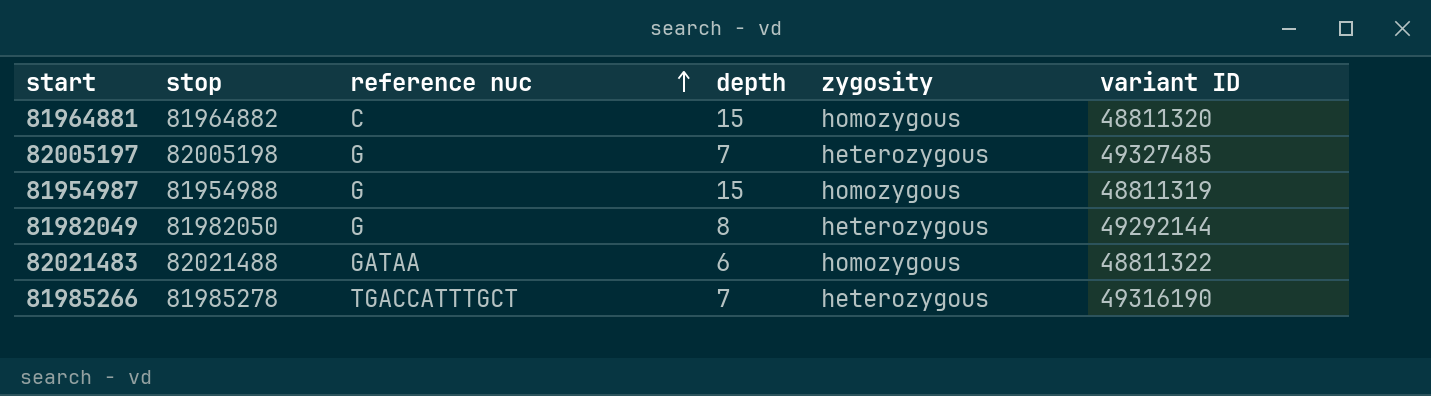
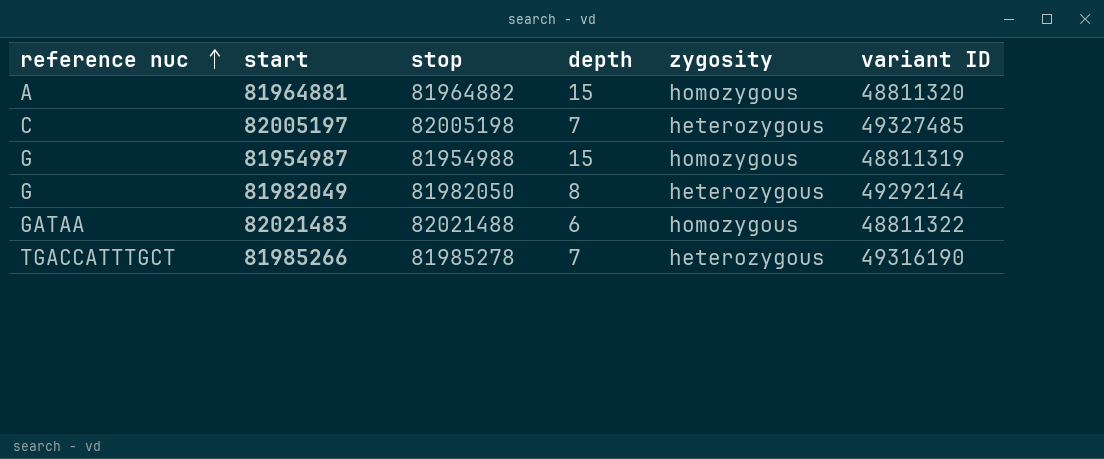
column reference nuc | position: 3 -> 1
81964881 | reference nuc: C -> A
82005197 | reference nuc: G -> C

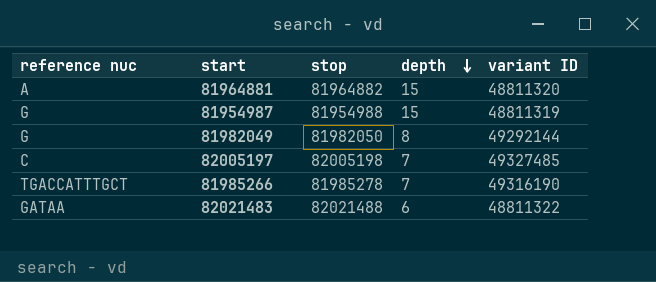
row order: reference nuc ascending -> depth descending
column zygosity | position: 5 -> none

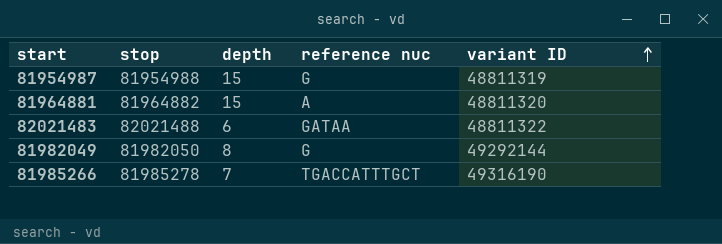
row order: depth descending -> variant ID ascending
column reference nuc | position: 1 -> 4
row 82005197: C | 82005198 | 7 | 49327485 -> none

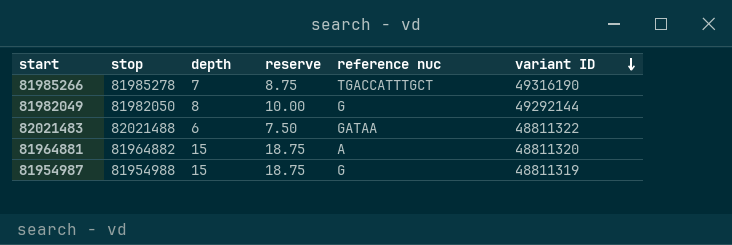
row order: variant ID ascending -> variant ID descending
column reserve | formula: none -> [depth] * 1.25

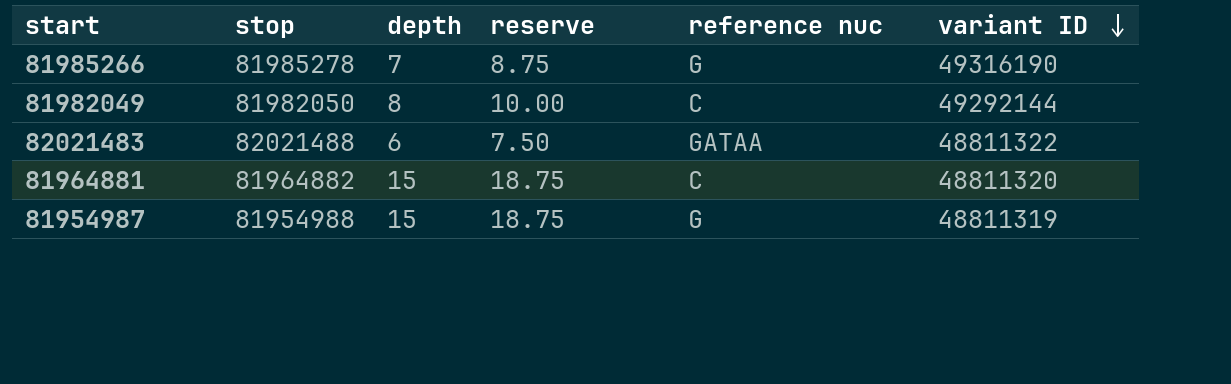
81985266 | reference nuc: TGACCATTTGCT -> G
81982049 | reference nuc: G -> C
81964881 | reference nuc: A -> C

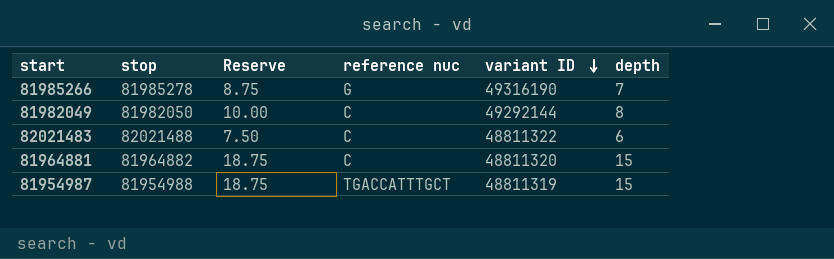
column name: reserve -> Reserve
column depth | position: 3 -> 6
82021483 | reference nuc: GATAA -> C
81954987 | reference nuc: G -> TGACCATTTGCT

